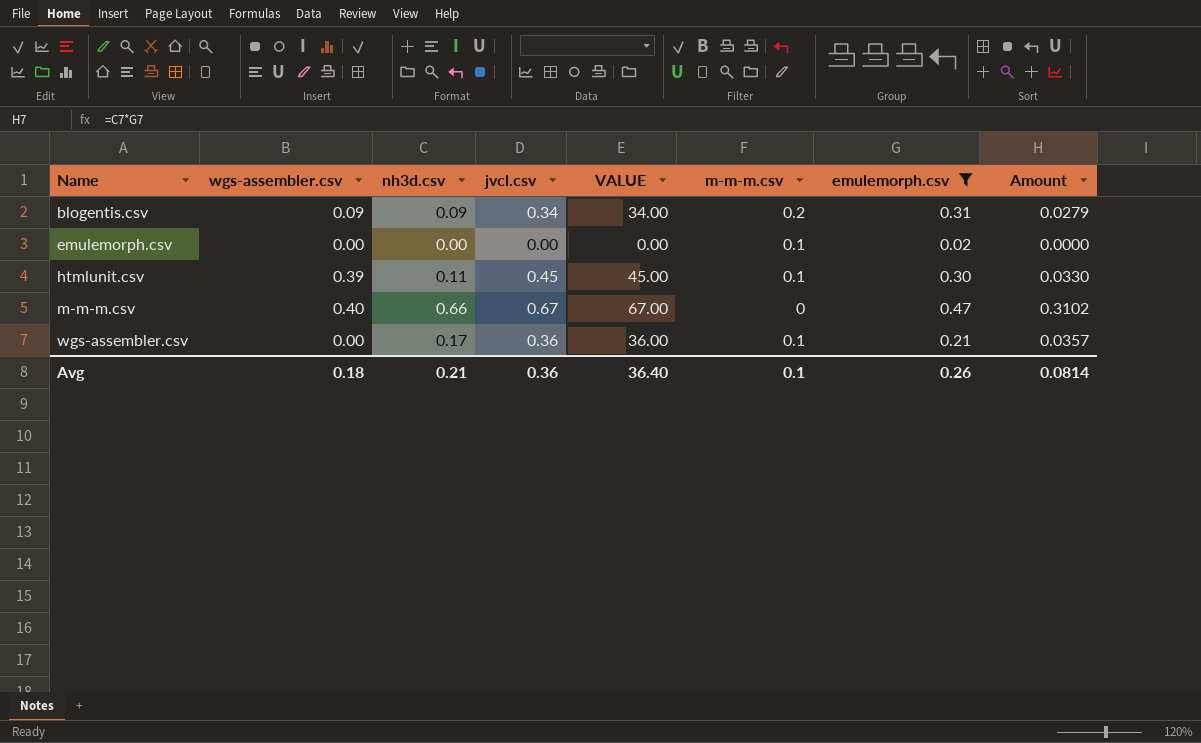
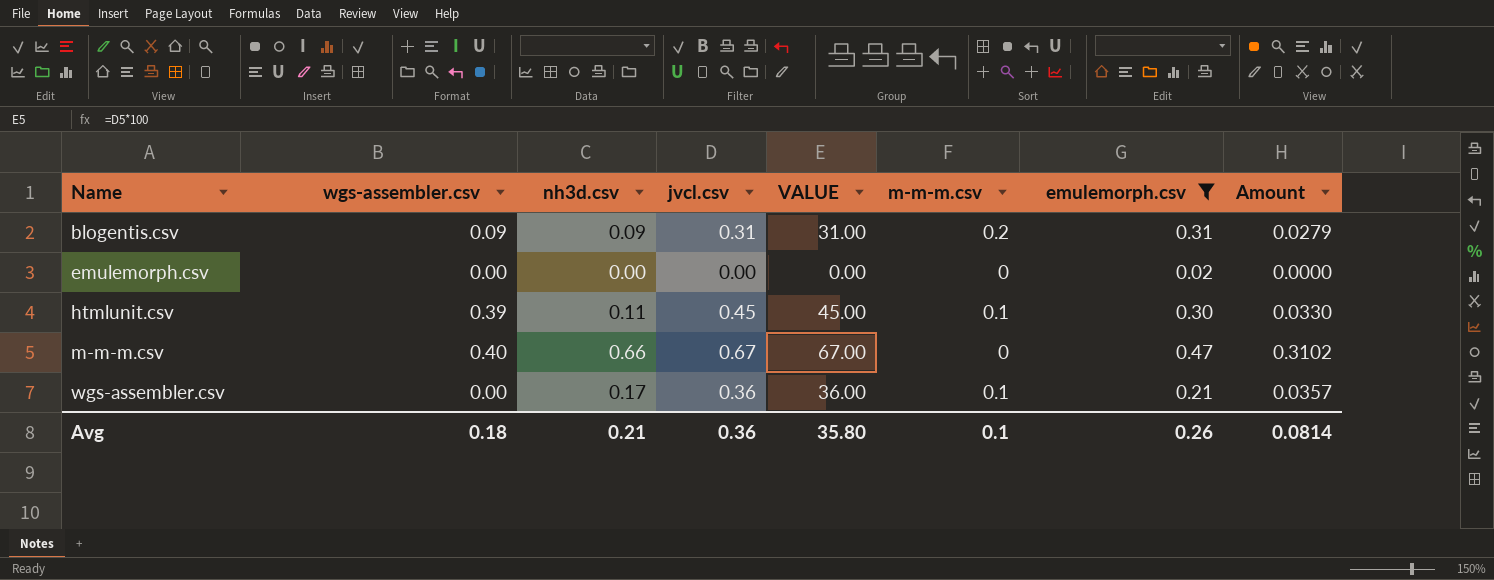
blogentis.csv | jvcl.csv: 0.34 -> 0.31
blogentis.csv | VALUE: 34.00 -> 31.00
emulemorph.csv | m-m-m.csv: 0.1 -> 0
Avg | VALUE: 36.40 -> 35.80

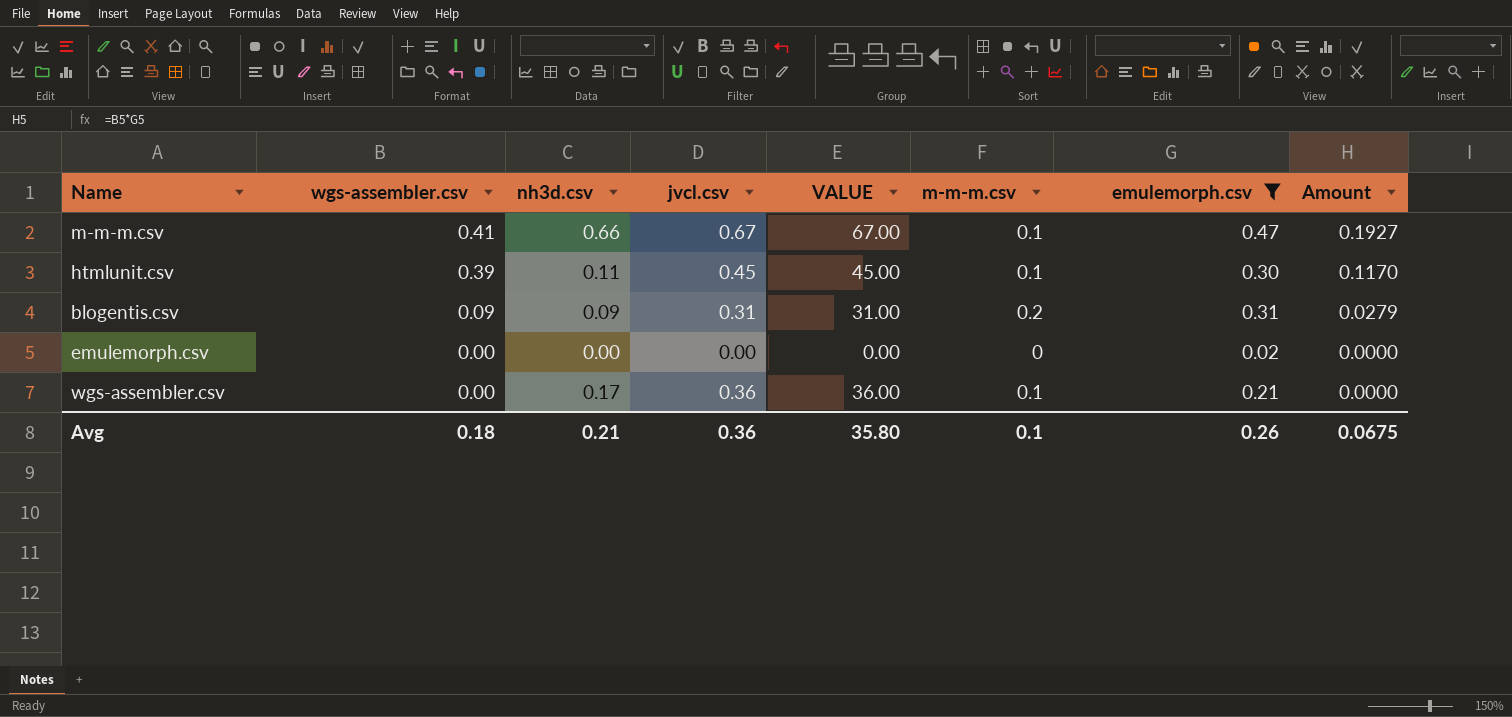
row order: Name ascending -> wgs-assembler.csv descending
column Amount | formula: [nh3d.csv] * [emulemorph.csv] -> [wgs-assembler.csv] * [emulemorph.csv]
m-m-m.csv | wgs-assembler.csv: 0.40 -> 0.41
m-m-m.csv | m-m-m.csv: 0 -> 0.1
Avg | Amount: 0.0814 -> 0.0675

